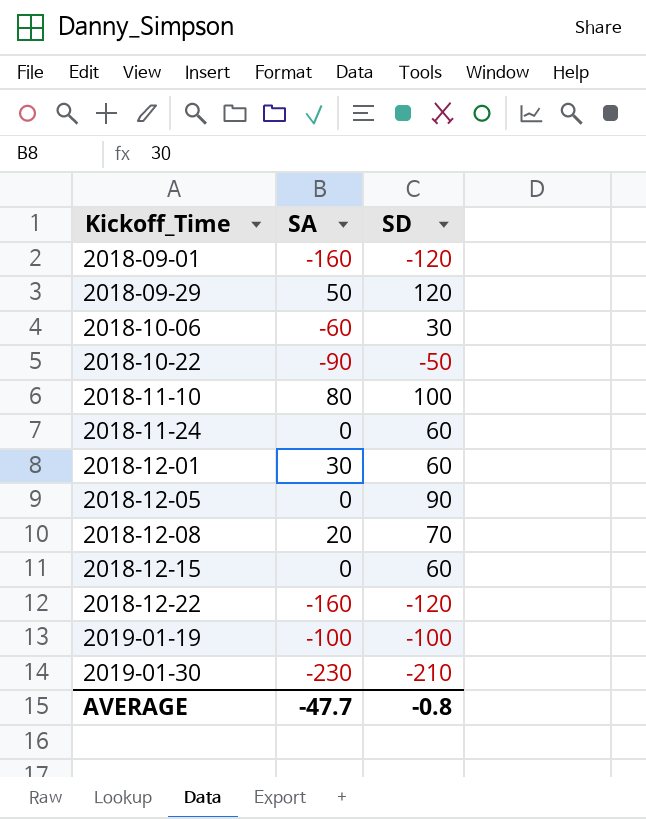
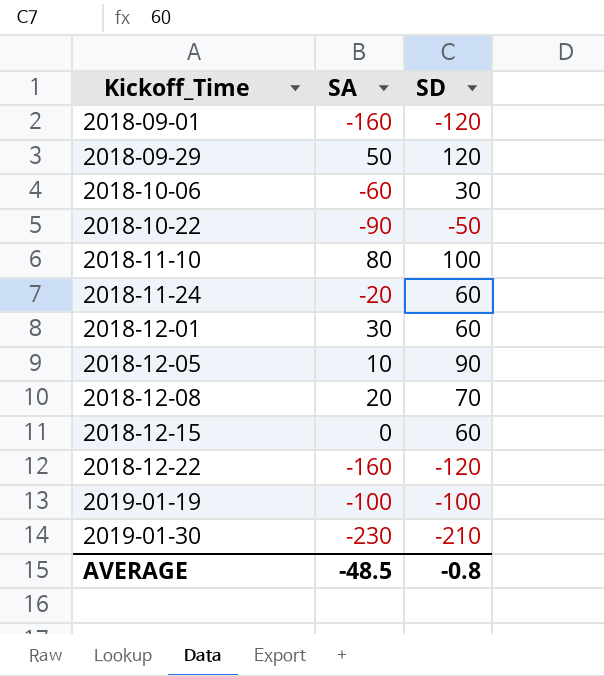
2018-11-24 | SA: 0 -> -20
2018-12-05 | SA: 0 -> 10
AVERAGE | SA: -47.7 -> -48.5

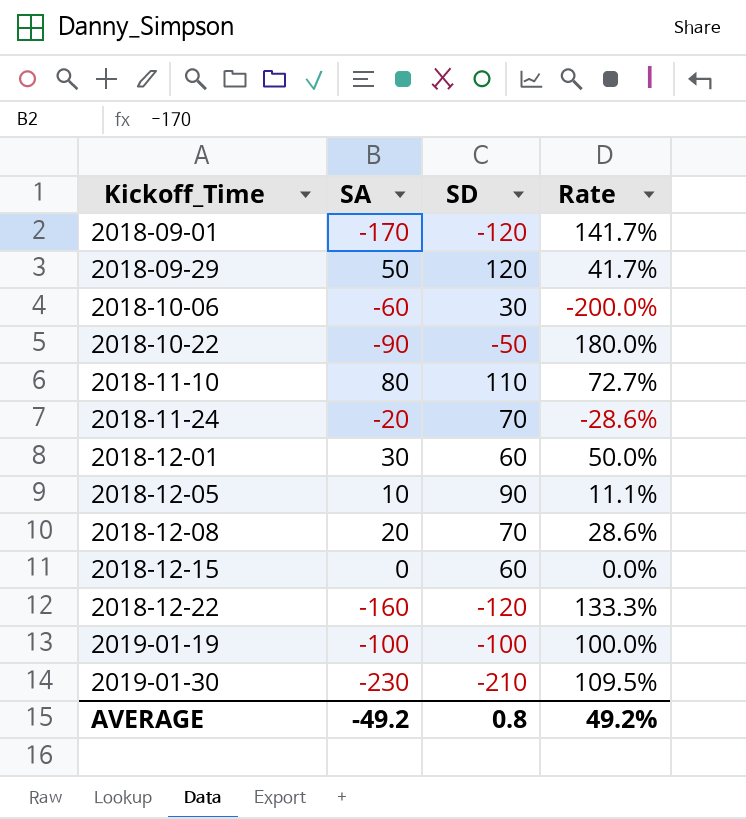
column Rate | formula: none -> [SA] / [SD]
2018-09-01 | SA: -160 -> -170
2018-11-10 | SD: 100 -> 110
2018-11-24 | SD: 60 -> 70
AVERAGE | SA: -48.5 -> -49.2
AVERAGE | SD: -0.8 -> 0.8

